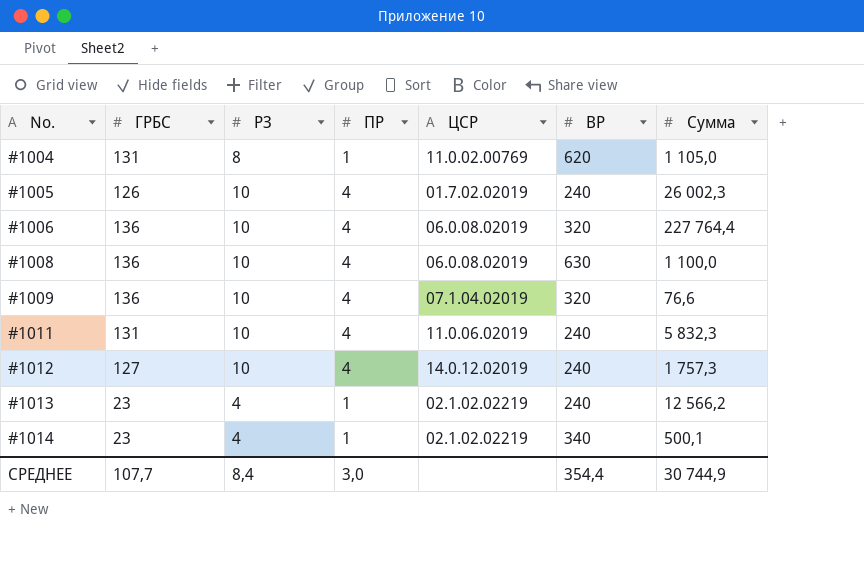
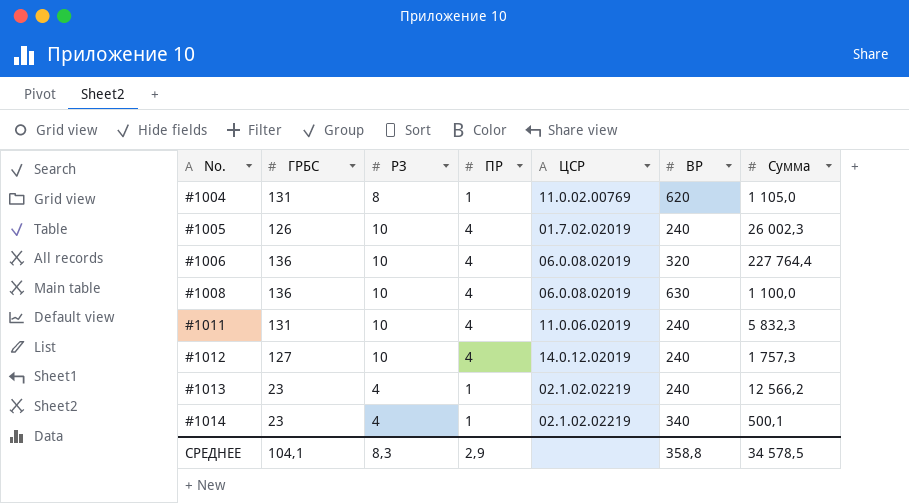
row #1009: 136 | 10 | 4 | 07.1.04.02019 | 320 | 76,6 -> none
СРЕДНЕЕ | ГРБС: 107,7 -> 104,1
СРЕДНЕЕ | РЗ: 8,4 -> 8,3
СРЕДНЕЕ | ПР: 3,0 -> 2,9
СРЕДНЕЕ | ВР: 354,4 -> 358,8
СРЕДНЕЕ | Сумма: 30 744,9 -> 34 578,5

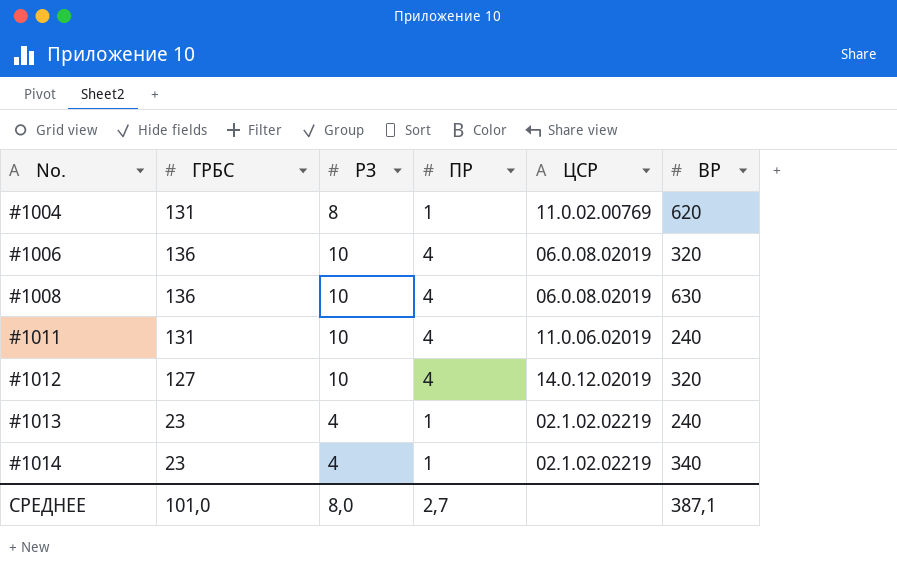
column Сумма | position: 7 -> none
row #1005: 126 | 10 | 4 | 01.7.02.02019 | 240 | 26 002,3 -> none
#1012 | ВР: 240 -> 320
СРЕДНЕЕ | ГРБС: 104,1 -> 101,0
СРЕДНЕЕ | РЗ: 8,3 -> 8,0
СРЕДНЕЕ | ПР: 2,9 -> 2,7
СРЕДНЕЕ | ВР: 358,8 -> 387,1

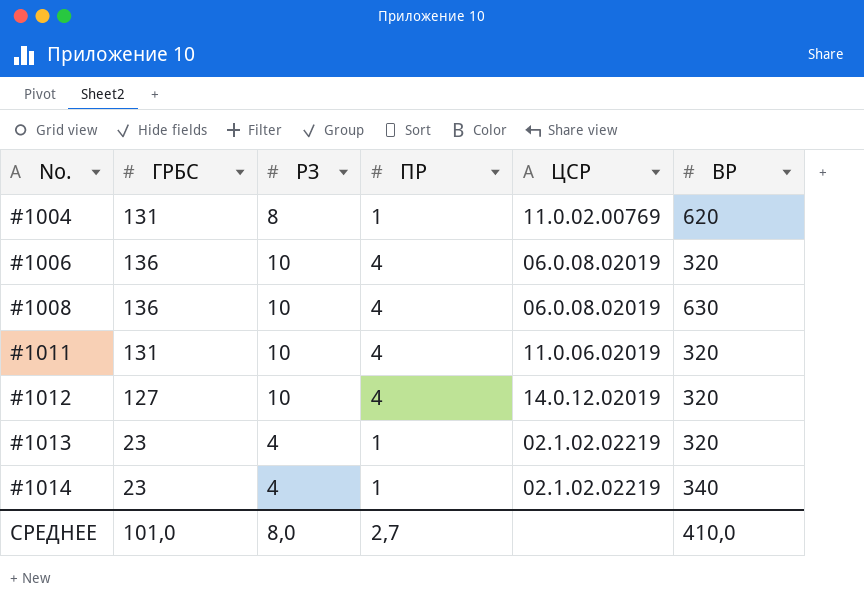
#1011 | ВР: 240 -> 320
#1013 | ВР: 240 -> 320
СРЕДНЕЕ | ВР: 387,1 -> 410,0

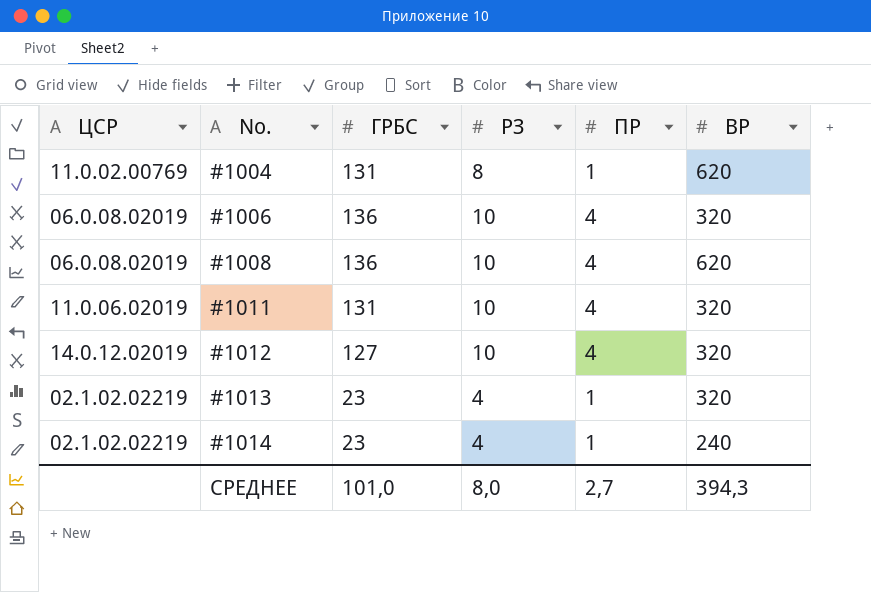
column ЦСР | position: 5 -> 1
#1008 | ВР: 630 -> 620
#1014 | ВР: 340 -> 240
СРЕДНЕЕ | ВР: 410,0 -> 394,3

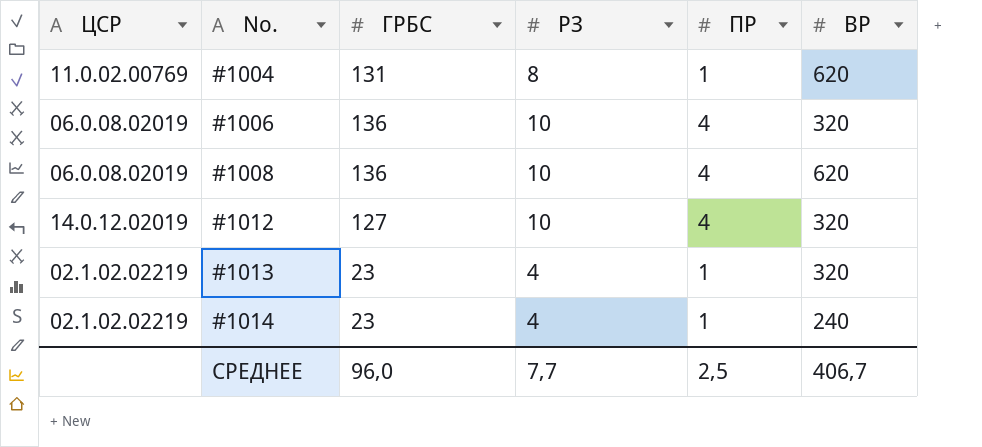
row #1011: 11.0.06.02019 | 131 | 10 | 4 | 320 -> none
СРЕДНЕЕ | ГРБС: 101,0 -> 96,0
СРЕДНЕЕ | РЗ: 8,0 -> 7,7
СРЕДНЕЕ | ПР: 2,7 -> 2,5
СРЕДНЕЕ | ВР: 394,3 -> 406,7

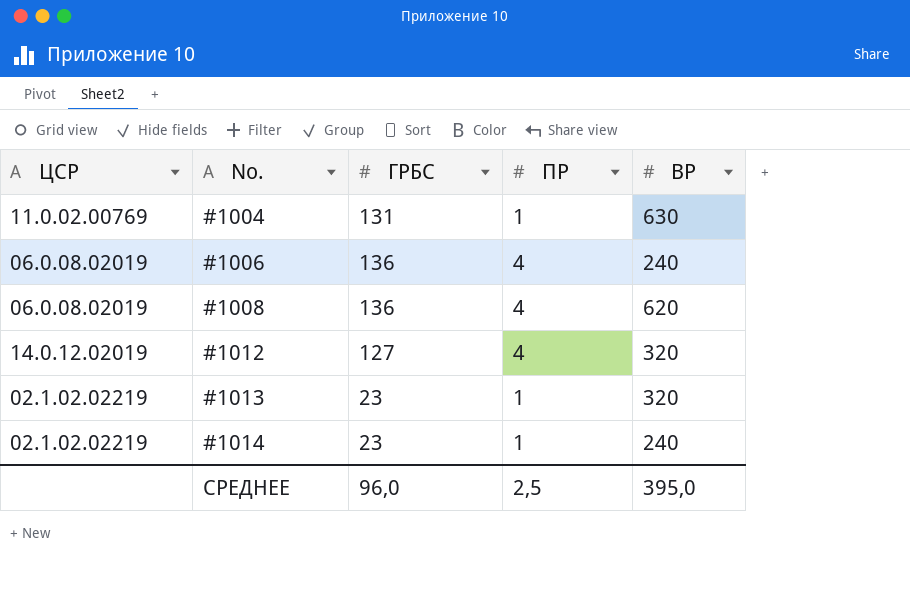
column РЗ | position: 4 -> none
#1004 | ВР: 620 -> 630
#1006 | ВР: 320 -> 240
СРЕДНЕЕ | ВР: 406,7 -> 395,0

